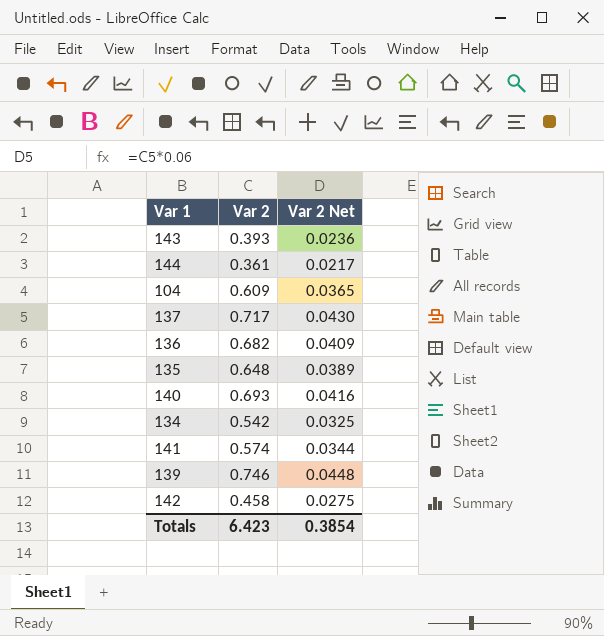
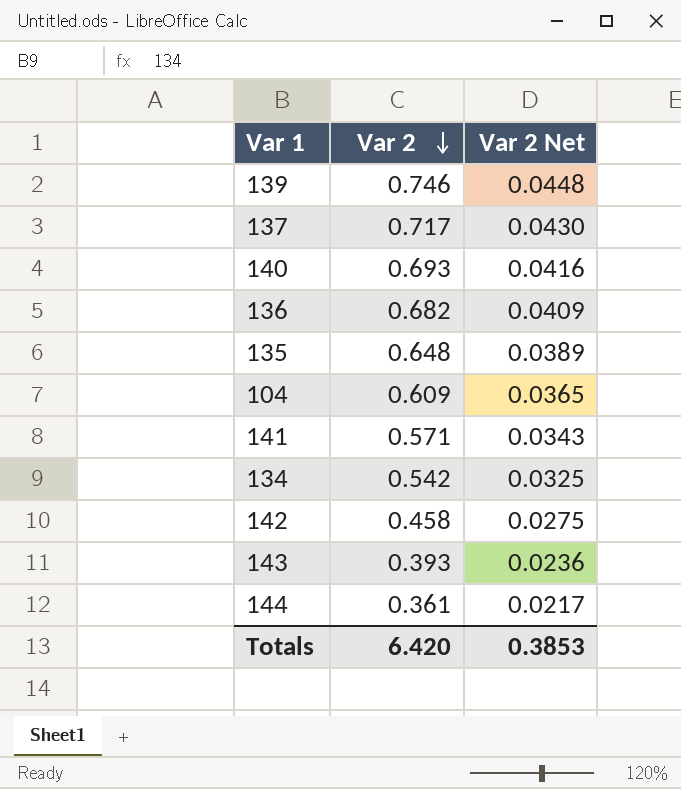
row order: none -> Var 2 descending
141 | Var 2: 0.574 -> 0.571
141 | Var 2 Net: 0.0344 -> 0.0343
Totals | Var 2: 6.423 -> 6.420
Totals | Var 2 Net: 0.3854 -> 0.3853

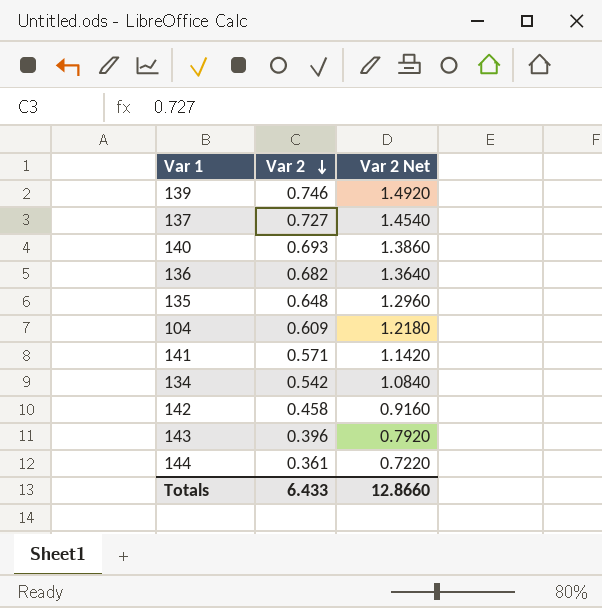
column Var 2 Net | formula: [Var 2] * 0.06 -> [Var 2] * 2
137 | Var 2: 0.717 -> 0.727
143 | Var 2: 0.393 -> 0.396
Totals | Var 2: 6.420 -> 6.433
Totals | Var 2 Net: 0.3853 -> 12.8660

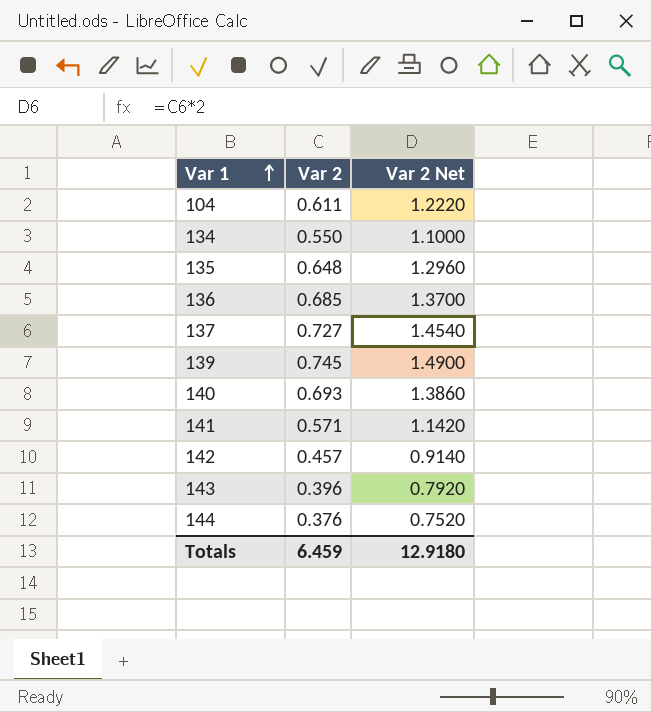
row order: Var 2 descending -> Var 1 ascending
104 | Var 2: 0.609 -> 0.611
104 | Var 2 Net: 1.2180 -> 1.2220
134 | Var 2: 0.542 -> 0.550
134 | Var 2 Net: 1.0840 -> 1.1000
136 | Var 2: 0.682 -> 0.685
136 | Var 2 Net: 1.3640 -> 1.3700
139 | Var 2: 0.746 -> 0.745
139 | Var 2 Net: 1.4920 -> 1.4900
142 | Var 2: 0.458 -> 0.457
142 | Var 2 Net: 0.9160 -> 0.9140
144 | Var 2: 0.361 -> 0.376
144 | Var 2 Net: 0.7220 -> 0.7520
Totals | Var 2: 6.433 -> 6.459
Totals | Var 2 Net: 12.8660 -> 12.9180

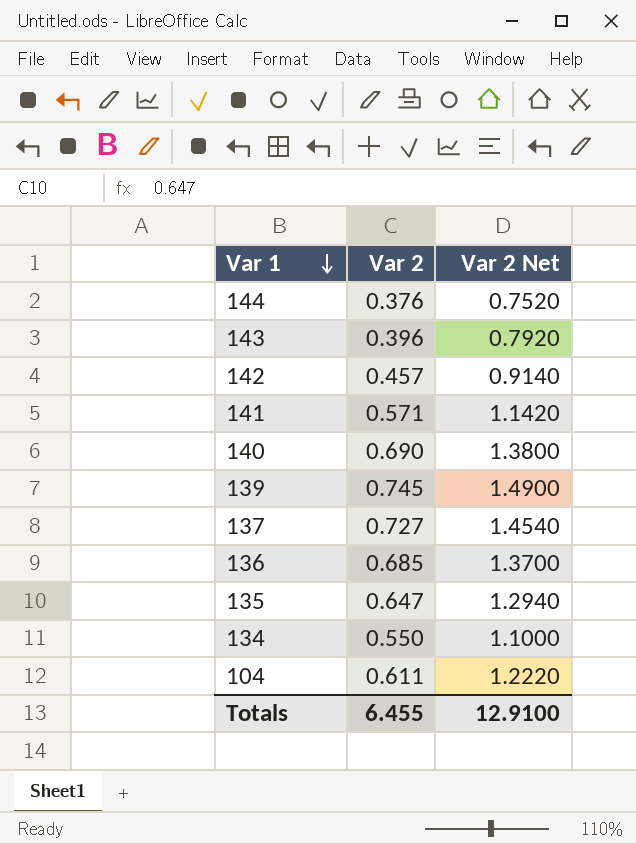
row order: Var 1 ascending -> Var 1 descending
140 | Var 2: 0.693 -> 0.690
140 | Var 2 Net: 1.3860 -> 1.3800
135 | Var 2: 0.648 -> 0.647
135 | Var 2 Net: 1.2960 -> 1.2940
Totals | Var 2: 6.459 -> 6.455
Totals | Var 2 Net: 12.9180 -> 12.9100

